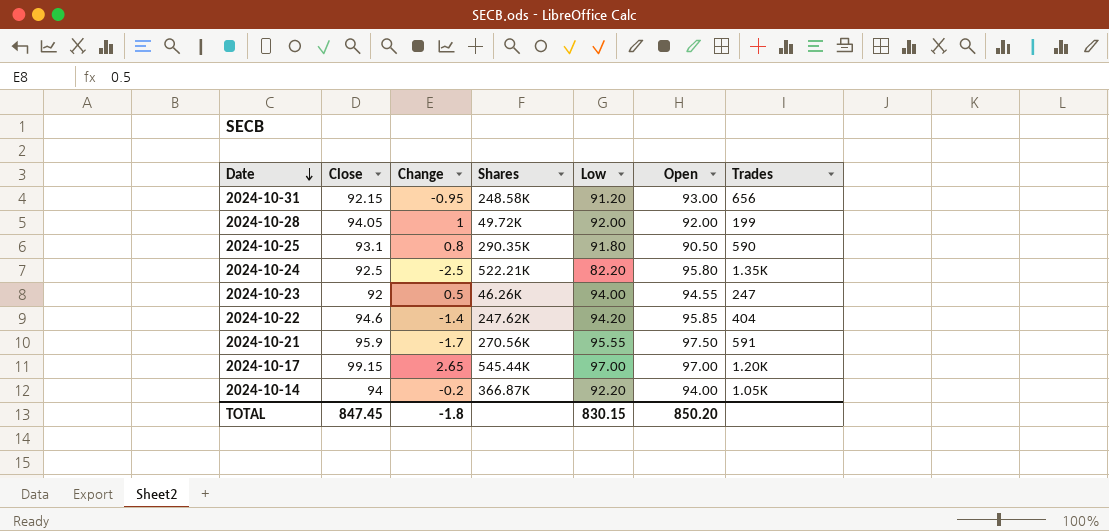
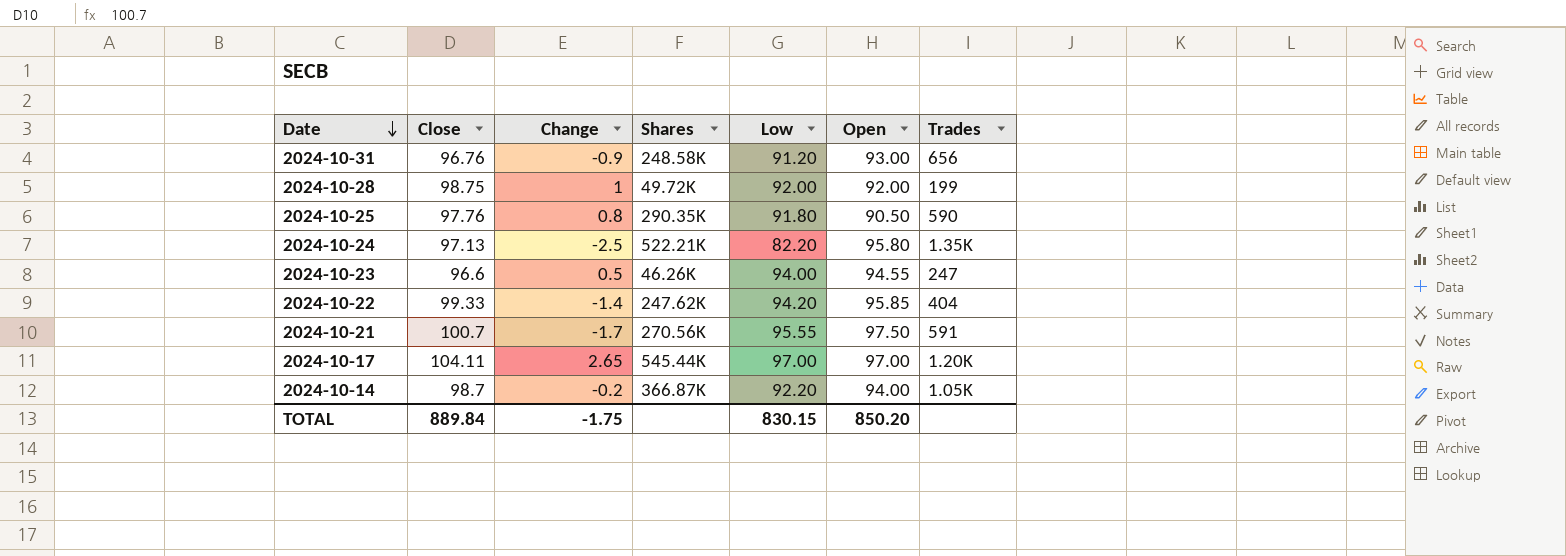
2024-10-31 | Close: 92.15 -> 96.76
2024-10-31 | Change: -0.95 -> -0.9
2024-10-28 | Close: 94.05 -> 98.75
2024-10-25 | Close: 93.1 -> 97.76
2024-10-24 | Close: 92.5 -> 97.13
2024-10-23 | Close: 92 -> 96.6
2024-10-22 | Close: 94.6 -> 99.33
2024-10-21 | Close: 95.9 -> 100.7
2024-10-17 | Close: 99.15 -> 104.11
2024-10-14 | Close: 94 -> 98.7
TOTAL | Close: 847.45 -> 889.84
TOTAL | Change: -1.8 -> -1.75

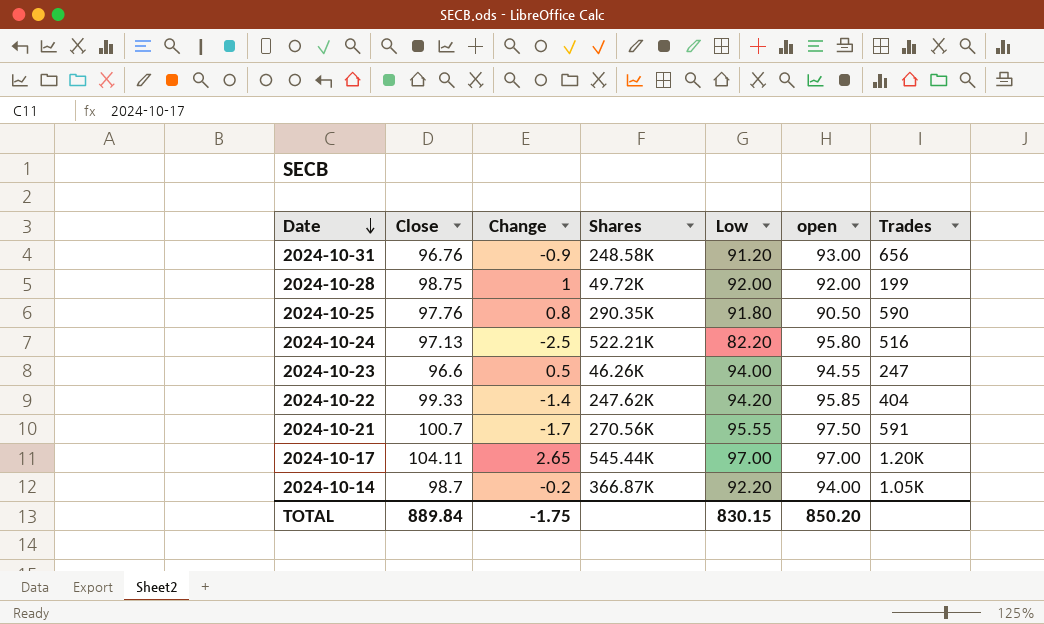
column name: Open -> open
2024-10-24 | Trades: 1.35K -> 516

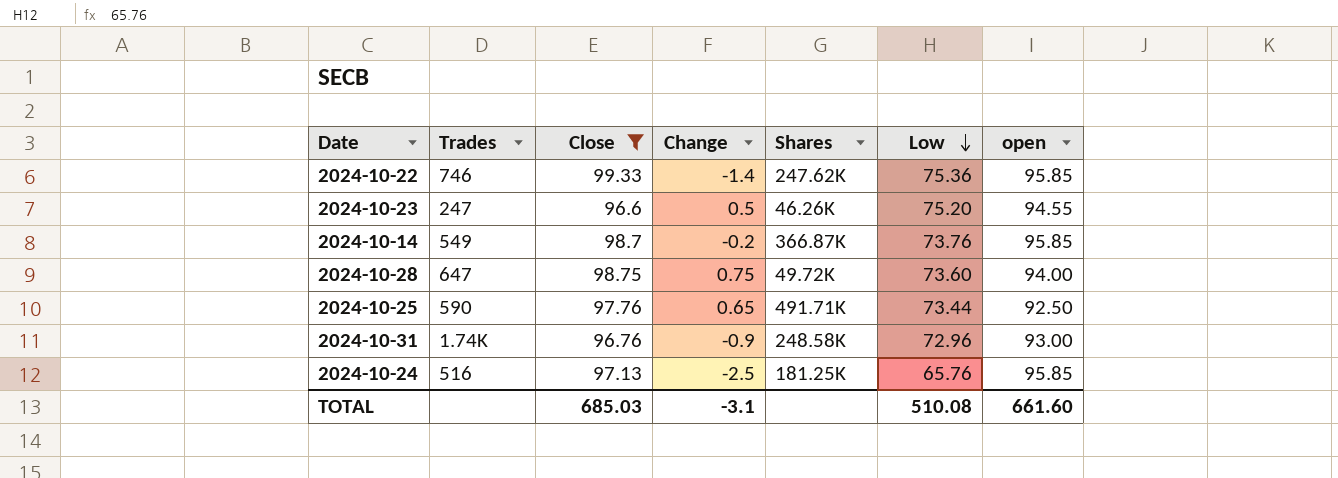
filter: none -> Close <= 99.33
row order: Date descending -> Low descending
column Trades | position: 7 -> 2
2024-10-22 | Trades: 404 -> 746
2024-10-22 | Low: 94.20 -> 75.36
2024-10-23 | Low: 94.00 -> 75.20
2024-10-14 | Trades: 1.05K -> 549
2024-10-14 | Low: 92.20 -> 73.76
2024-10-14 | open: 94.00 -> 95.85
2024-10-28 | Trades: 199 -> 647
2024-10-28 | Change: 1 -> 0.75
2024-10-28 | Low: 92.00 -> 73.60
2024-10-28 | open: 92.00 -> 94.00
2024-10-25 | Change: 0.8 -> 0.65
2024-10-25 | Shares: 290.35K -> 491.71K
2024-10-25 | Low: 91.80 -> 73.44
2024-10-25 | open: 90.50 -> 92.50
2024-10-31 | Trades: 656 -> 1.74K
2024-10-31 | Low: 91.20 -> 72.96
2024-10-24 | Shares: 522.21K -> 181.25K
2024-10-24 | Low: 82.20 -> 65.76
2024-10-24 | open: 95.80 -> 95.85
TOTAL | Close: 889.84 -> 685.03
TOTAL | Change: -1.75 -> -3.1
TOTAL | Low: 830.15 -> 510.08
TOTAL | open: 850.20 -> 661.60

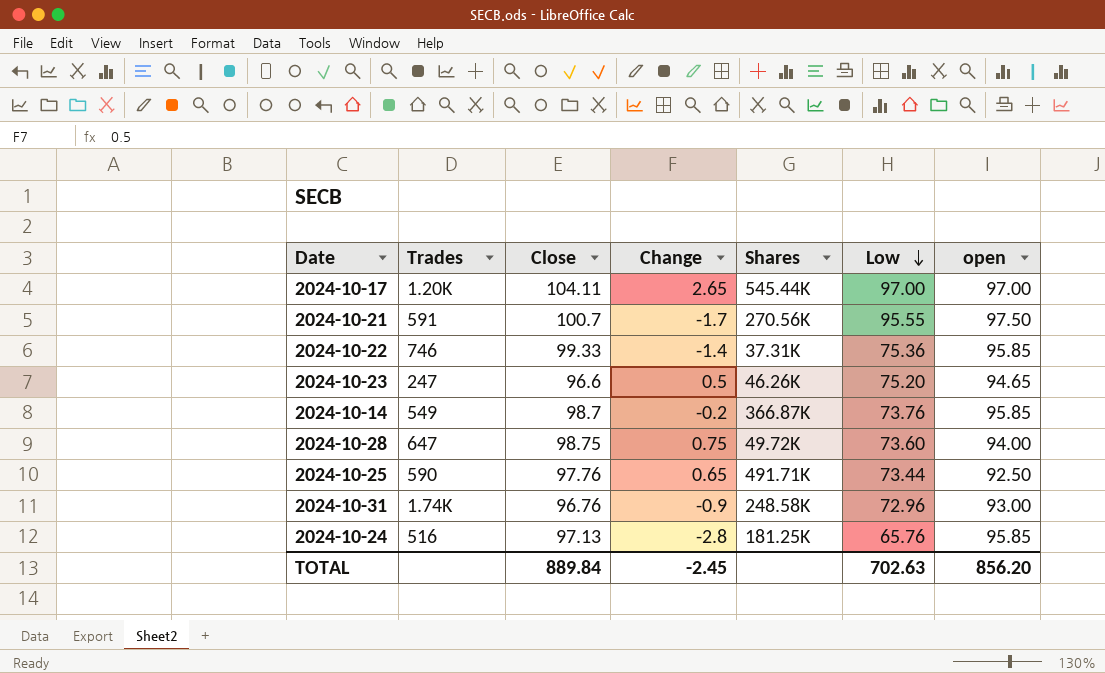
filter: Close <= 99.33 -> none
2024-10-22 | Shares: 247.62K -> 37.31K
2024-10-23 | open: 94.55 -> 94.65
2024-10-24 | Change: -2.5 -> -2.8
TOTAL | Close: 685.03 -> 889.84
TOTAL | Change: -3.1 -> -2.45
TOTAL | Low: 510.08 -> 702.63
TOTAL | open: 661.60 -> 856.20

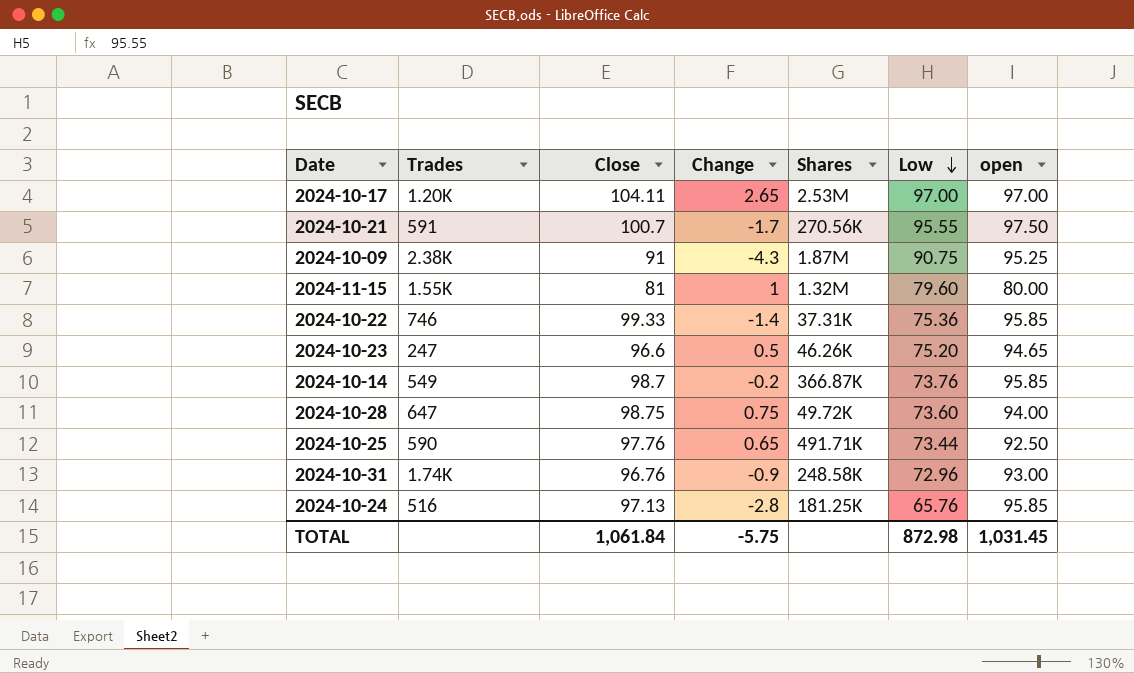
2024-10-17 | Shares: 545.44K -> 2.53M
row 2024-10-09: none -> 2.38K | 91 | -4.3 | 1.87M | 90.75 | 95.25
row 2024-11-15: none -> 1.55K | 81 | 1 | 1.32M | 79.60 | 80.00
TOTAL | Close: 889.84 -> 1,061.84
TOTAL | Change: -2.45 -> -5.75
TOTAL | Low: 702.63 -> 872.98
TOTAL | open: 856.20 -> 1,031.45

